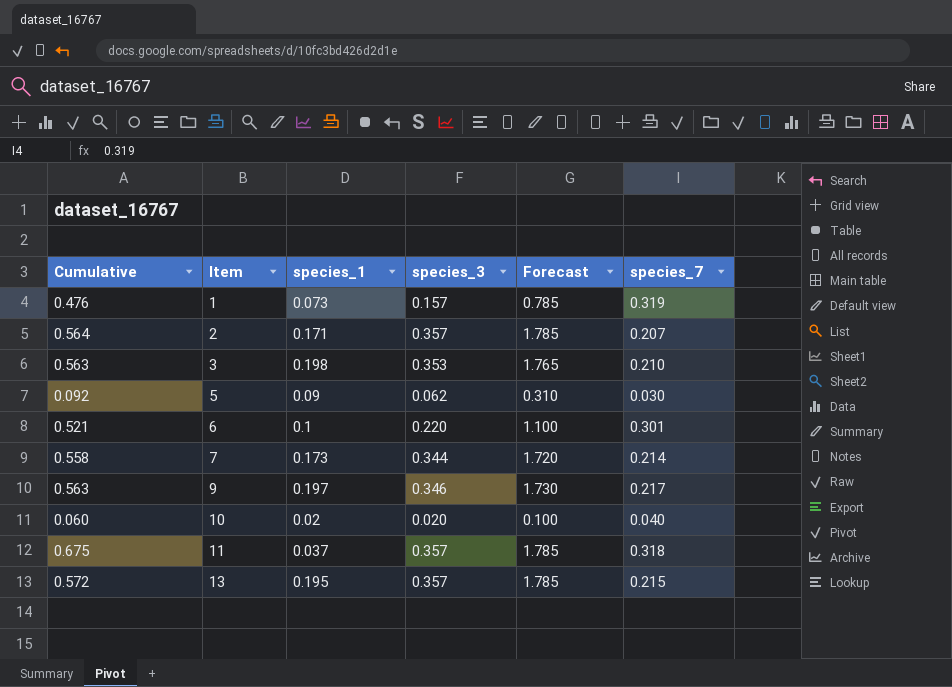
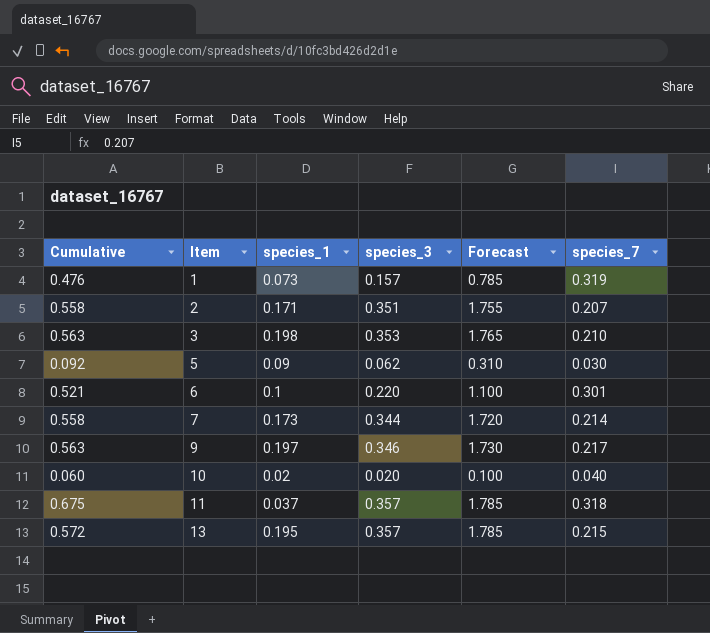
2 | Cumulative: 0.564 -> 0.558
2 | species_3: 0.357 -> 0.351
2 | Forecast: 1.785 -> 1.755

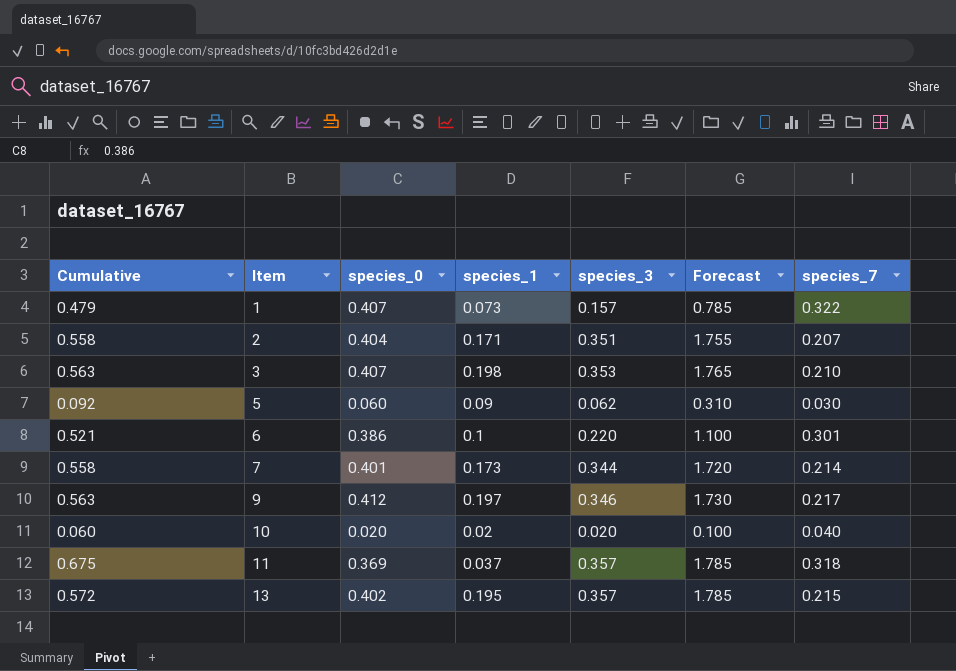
column species_0 | position: none -> 3
1 | Cumulative: 0.476 -> 0.479
1 | species_7: 0.319 -> 0.322

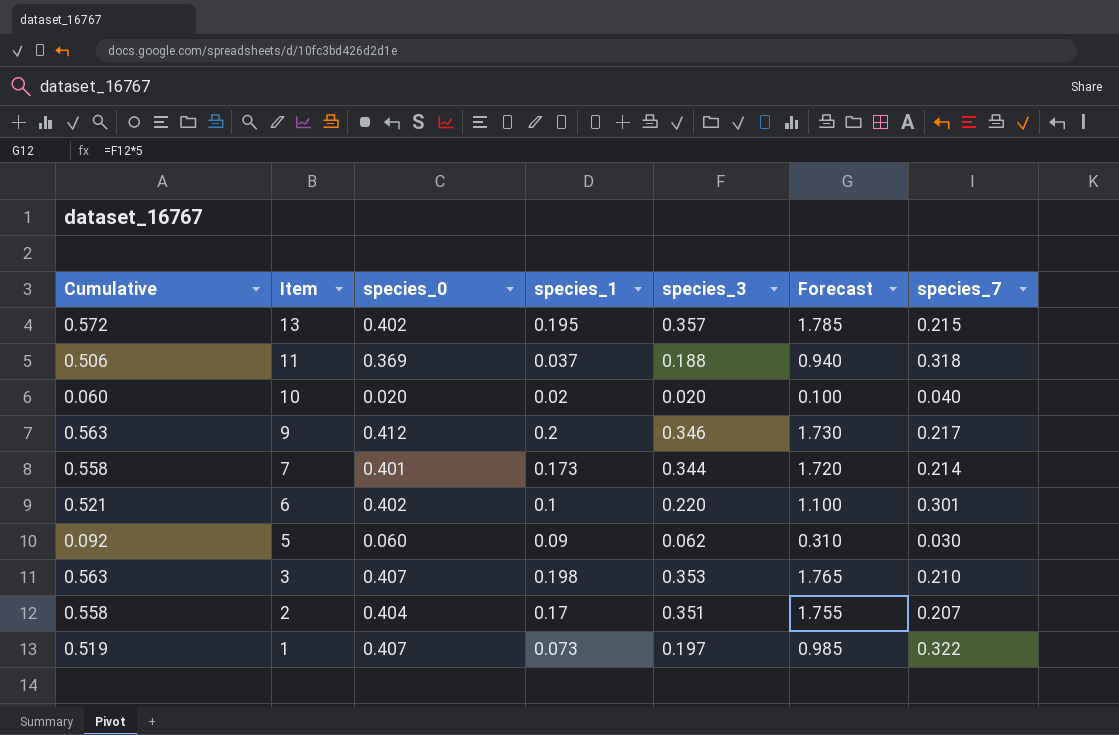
row order: Item ascending -> Item descending
11 | Cumulative: 0.675 -> 0.506
11 | species_3: 0.357 -> 0.188
11 | Forecast: 1.785 -> 0.940
9 | species_1: 0.197 -> 0.2
6 | species_0: 0.386 -> 0.402
2 | species_1: 0.171 -> 0.17
1 | Cumulative: 0.479 -> 0.519
1 | species_3: 0.157 -> 0.197
1 | Forecast: 0.785 -> 0.985

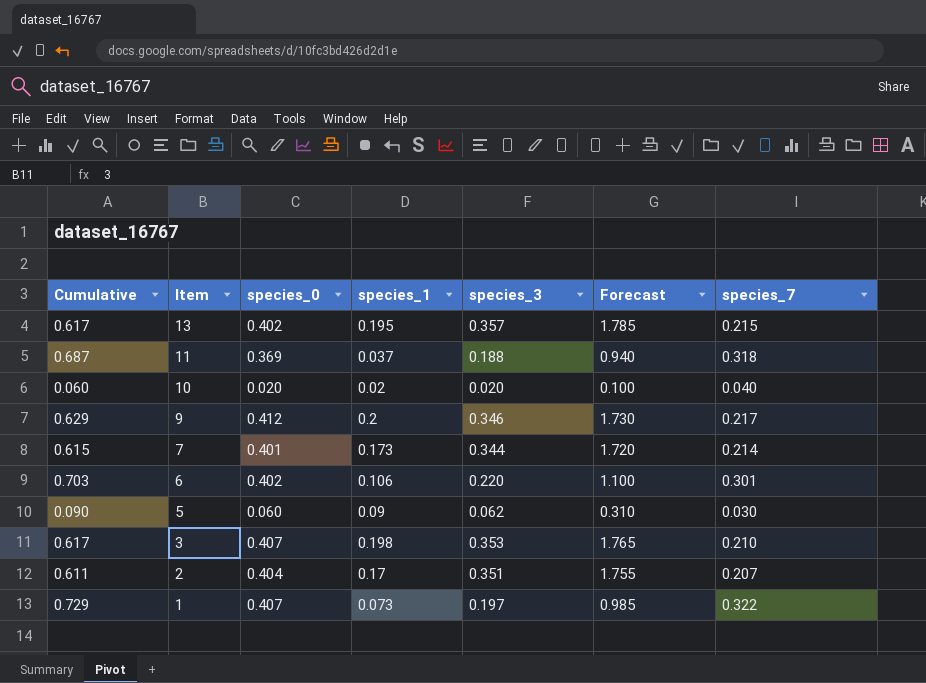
column Cumulative | formula: [species_3] + [species_7] -> [species_0] + [species_7]
6 | species_1: 0.1 -> 0.106

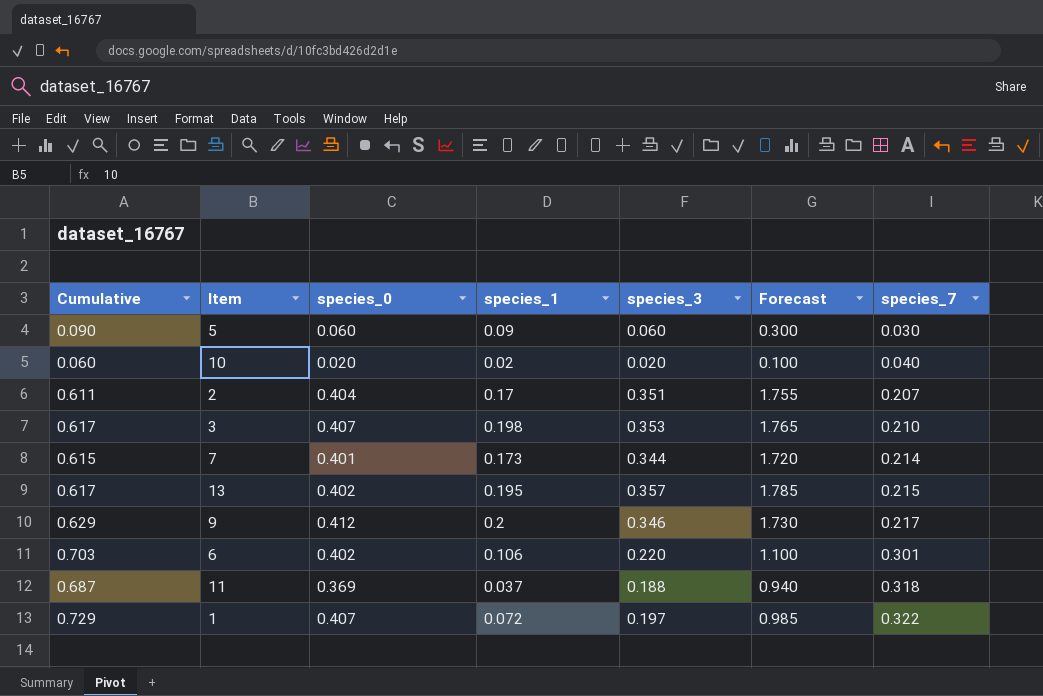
row order: Item descending -> species_7 ascending
5 | species_3: 0.062 -> 0.060
5 | Forecast: 0.310 -> 0.300
1 | species_1: 0.073 -> 0.072

